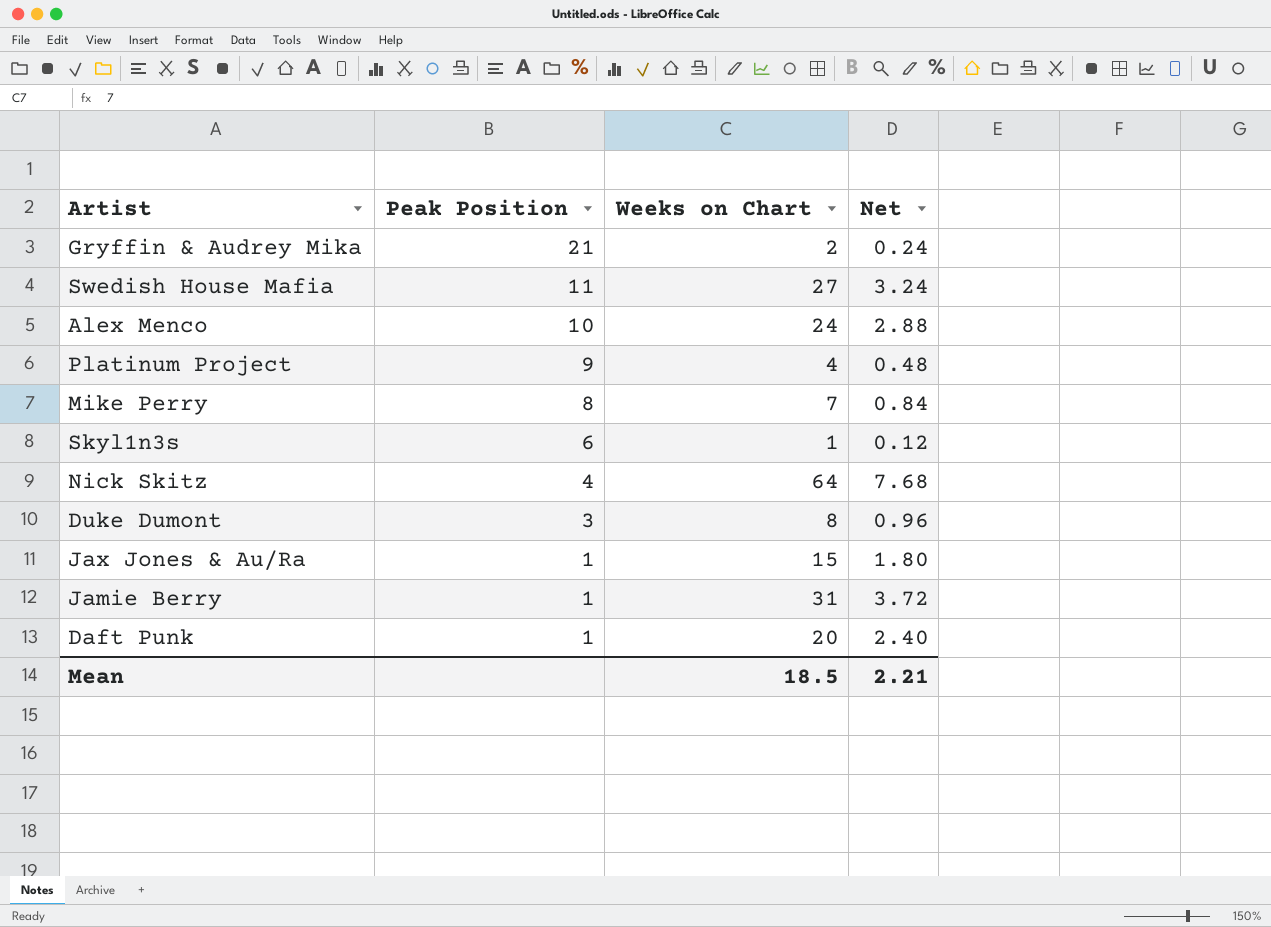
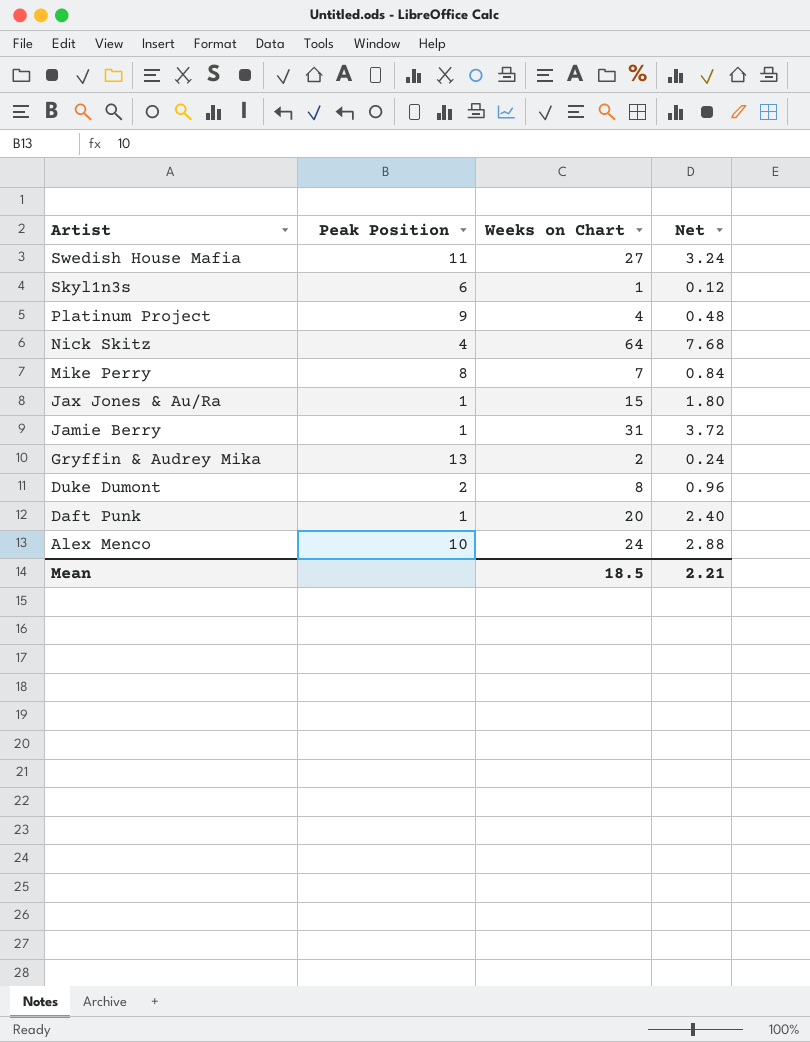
row order: Peak Position descending -> Artist descending
Gryffin & Audrey Mika | Peak Position: 21 -> 13
Duke Dumont | Peak Position: 3 -> 2

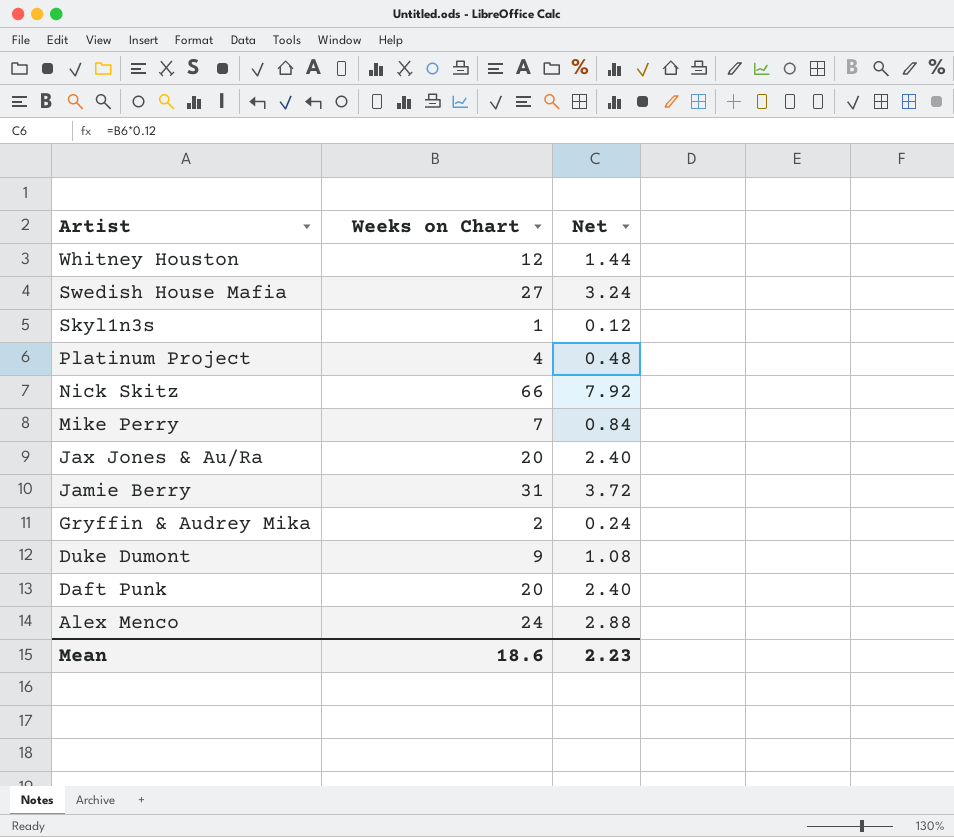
column Peak Position | position: 2 -> none
row Whitney Houston: none -> 12 | 1.44
Nick Skitz | Weeks on Chart: 64 -> 66
Nick Skitz | Net: 7.68 -> 7.92
Jax Jones & Au/Ra | Weeks on Chart: 15 -> 20
Jax Jones & Au/Ra | Net: 1.80 -> 2.40
Duke Dumont | Weeks on Chart: 8 -> 9
Duke Dumont | Net: 0.96 -> 1.08
Mean | Weeks on Chart: 18.5 -> 18.6
Mean | Net: 2.21 -> 2.23

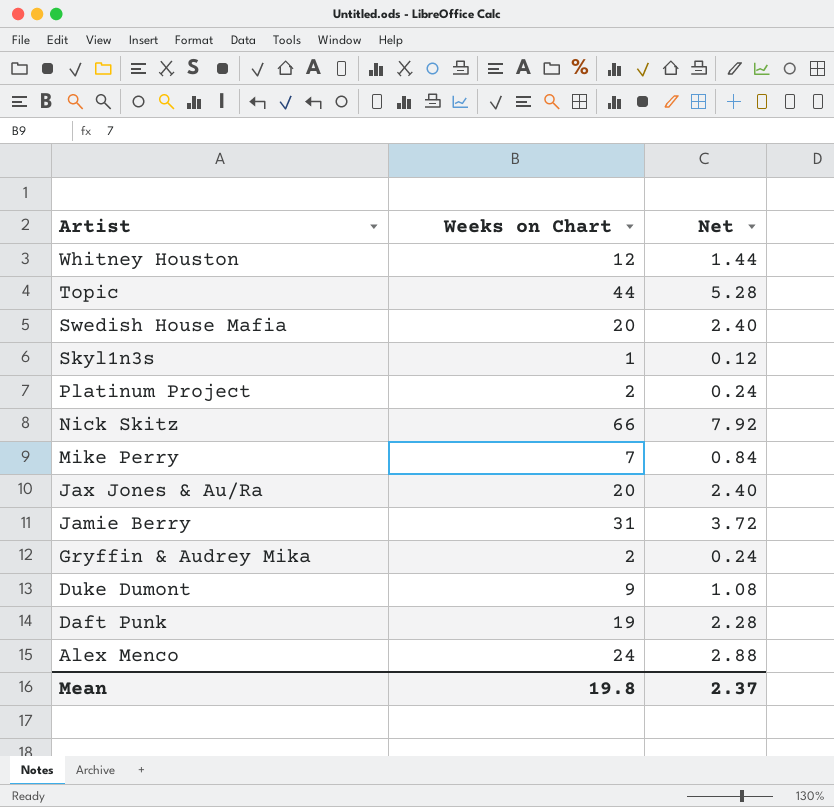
row Topic: none -> 44 | 5.28
Swedish House Mafia | Weeks on Chart: 27 -> 20
Swedish House Mafia | Net: 3.24 -> 2.40
Platinum Project | Weeks on Chart: 4 -> 2
Platinum Project | Net: 0.48 -> 0.24
Daft Punk | Weeks on Chart: 20 -> 19
Daft Punk | Net: 2.40 -> 2.28
Mean | Weeks on Chart: 18.6 -> 19.8
Mean | Net: 2.23 -> 2.37

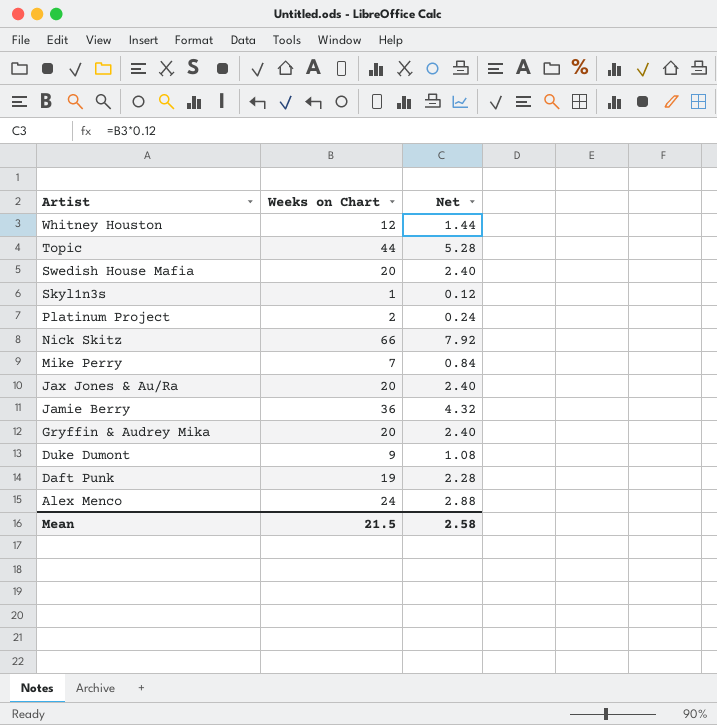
Jamie Berry | Weeks on Chart: 31 -> 36
Jamie Berry | Net: 3.72 -> 4.32
Gryffin & Audrey Mika | Weeks on Chart: 2 -> 20
Gryffin & Audrey Mika | Net: 0.24 -> 2.40
Mean | Weeks on Chart: 19.8 -> 21.5
Mean | Net: 2.37 -> 2.58

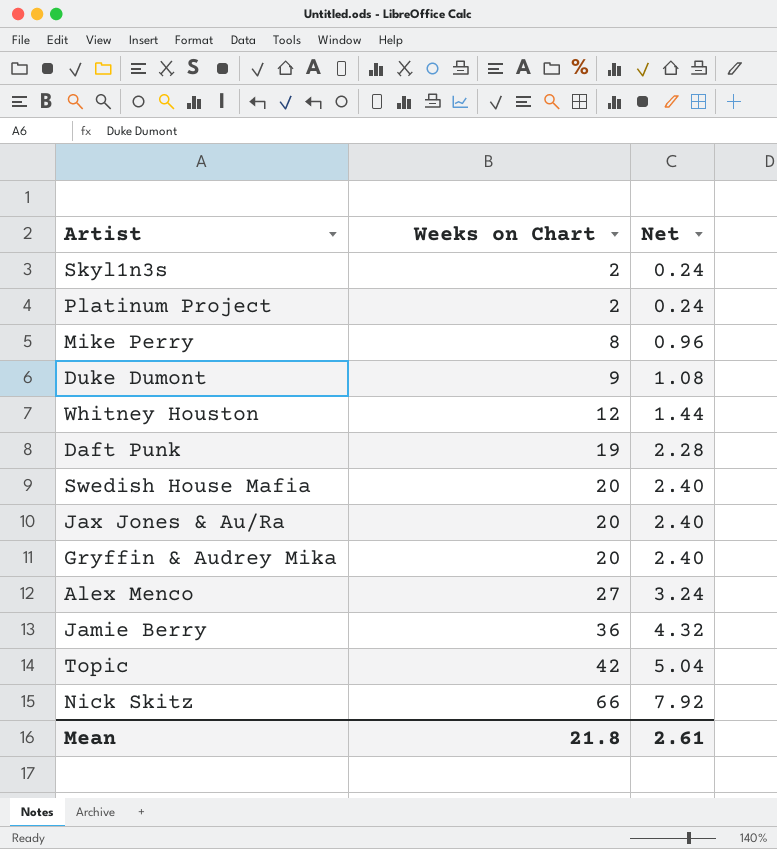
row order: Artist descending -> Weeks on Chart ascending
Skyl1n3s | Weeks on Chart: 1 -> 2
Skyl1n3s | Net: 0.12 -> 0.24
Mike Perry | Weeks on Chart: 7 -> 8
Mike Perry | Net: 0.84 -> 0.96
Alex Menco | Weeks on Chart: 24 -> 27
Alex Menco | Net: 2.88 -> 3.24
Topic | Weeks on Chart: 44 -> 42
Topic | Net: 5.28 -> 5.04
Mean | Weeks on Chart: 21.5 -> 21.8
Mean | Net: 2.58 -> 2.61

